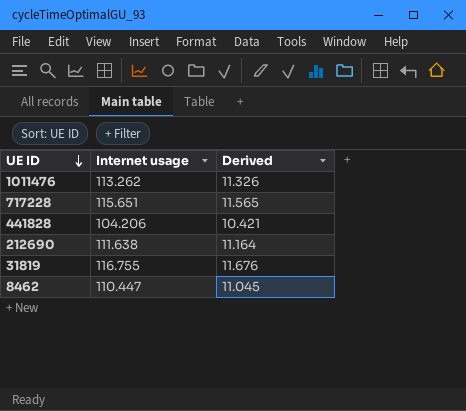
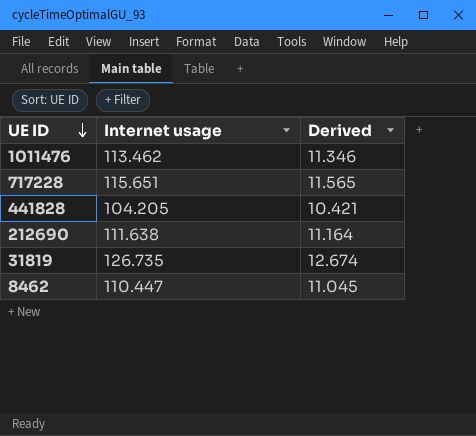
1011476 | Internet usage: 113.262 -> 113.462
1011476 | Derived: 11.326 -> 11.346
441828 | Internet usage: 104.206 -> 104.205
31819 | Internet usage: 116.755 -> 126.735
31819 | Derived: 11.676 -> 12.674

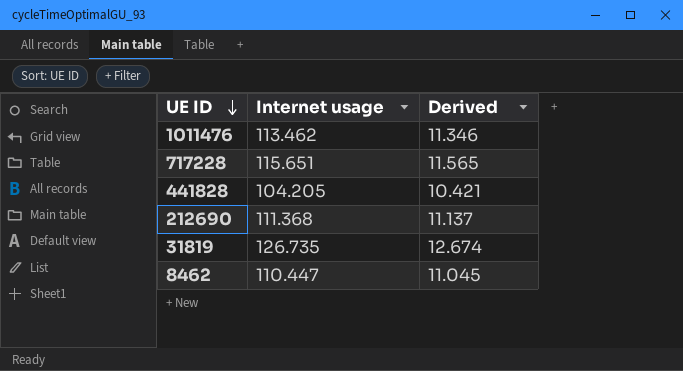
212690 | Internet usage: 111.638 -> 111.368
212690 | Derived: 11.164 -> 11.137

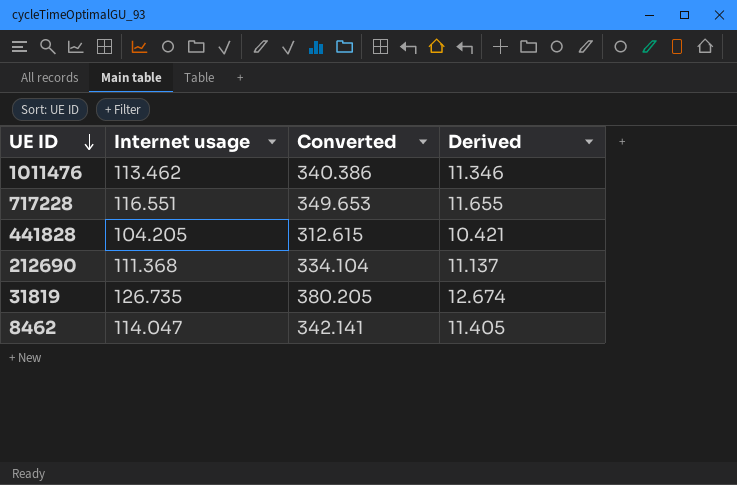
column Converted | formula: none -> [Internet usage] * 3
717228 | Internet usage: 115.651 -> 116.551
717228 | Derived: 11.565 -> 11.655
8462 | Internet usage: 110.447 -> 114.047
8462 | Derived: 11.045 -> 11.405

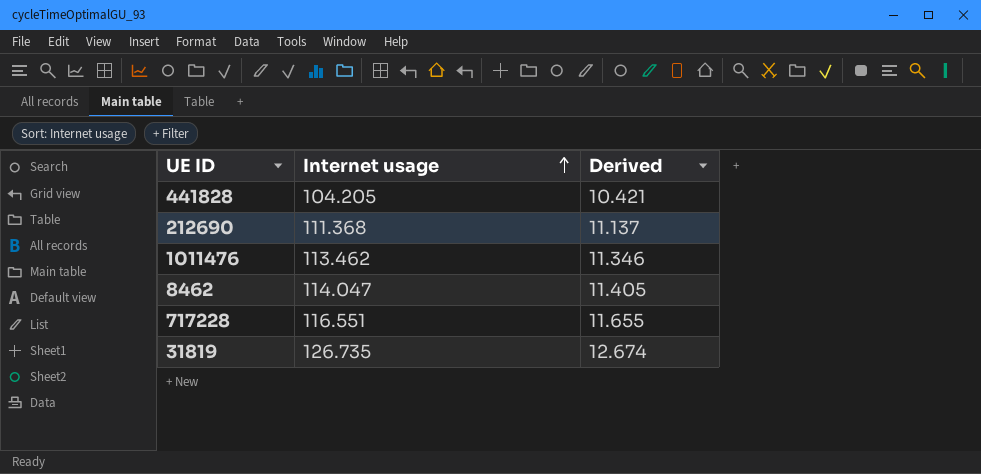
row order: UE ID descending -> Internet usage ascending
column Converted | formula: [Internet usage] * 3 -> none

